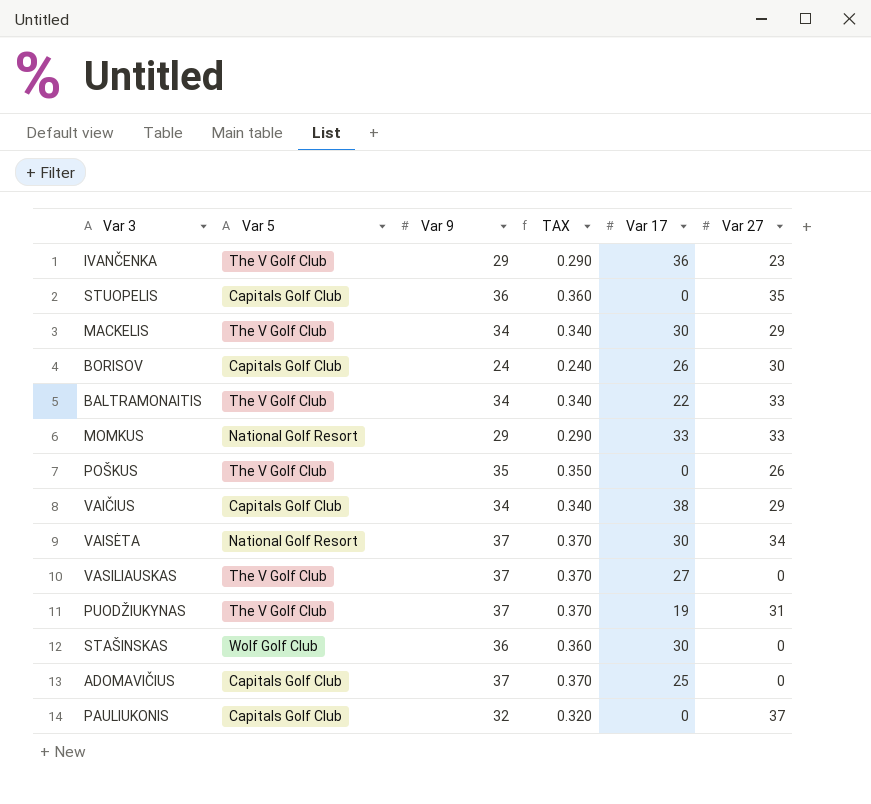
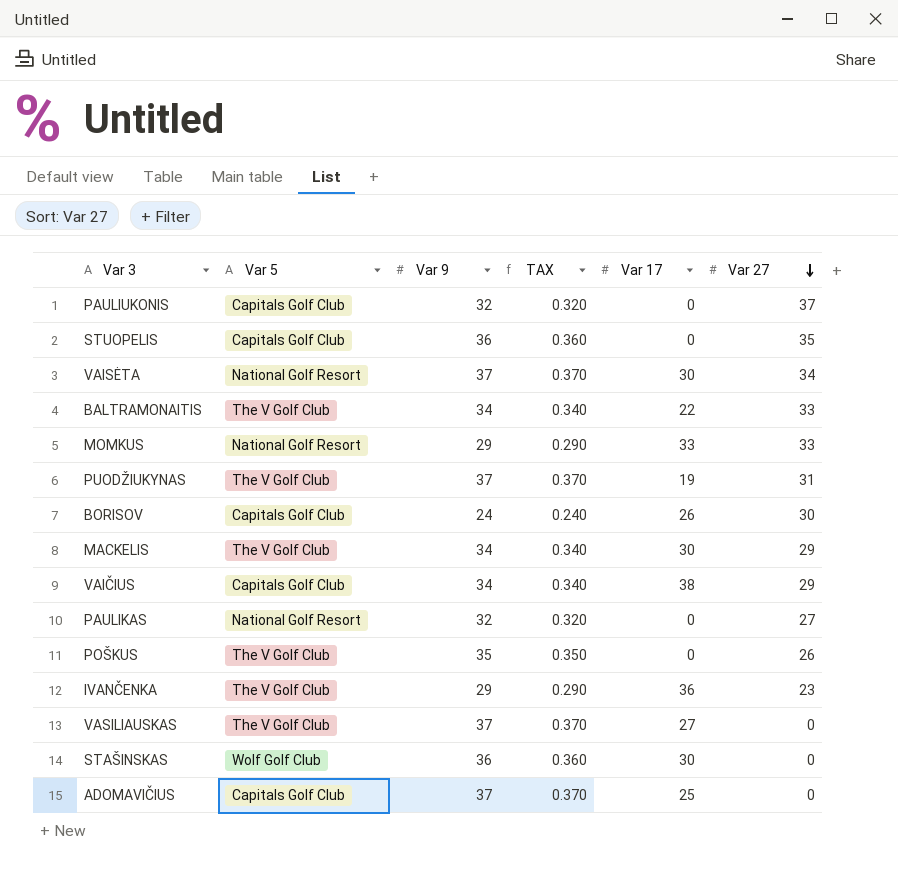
row order: none -> Var 27 descending
row PAULIKAS: none -> National Golf Resort | 32 | 0.320 | 0 | 27

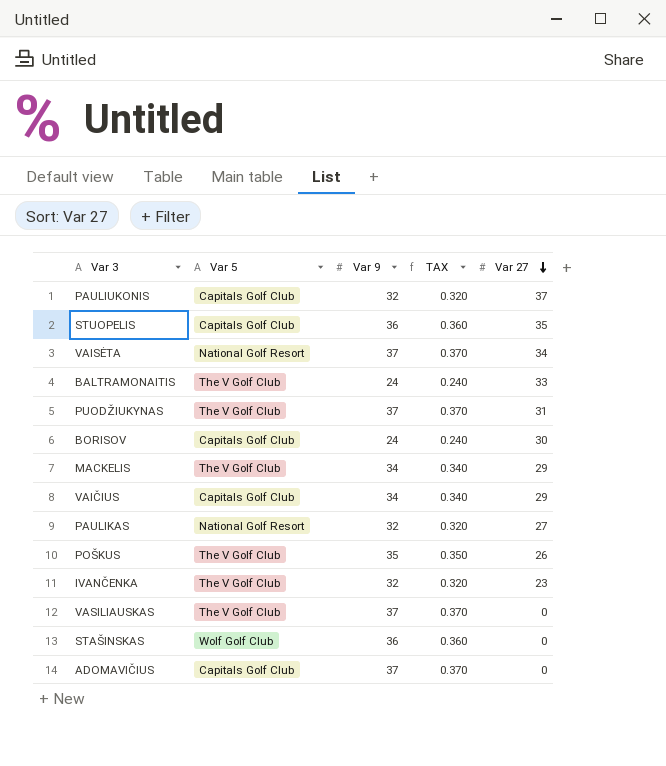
column Var 17 | position: 5 -> none
row MOMKUS: National Golf Resort | 29 | 0.290 | 33 | 33 -> none
BALTRAMONAITIS | Var 9: 34 -> 24
BALTRAMONAITIS | TAX: 0.340 -> 0.240
IVANČENKA | Var 9: 29 -> 32
IVANČENKA | TAX: 0.290 -> 0.320

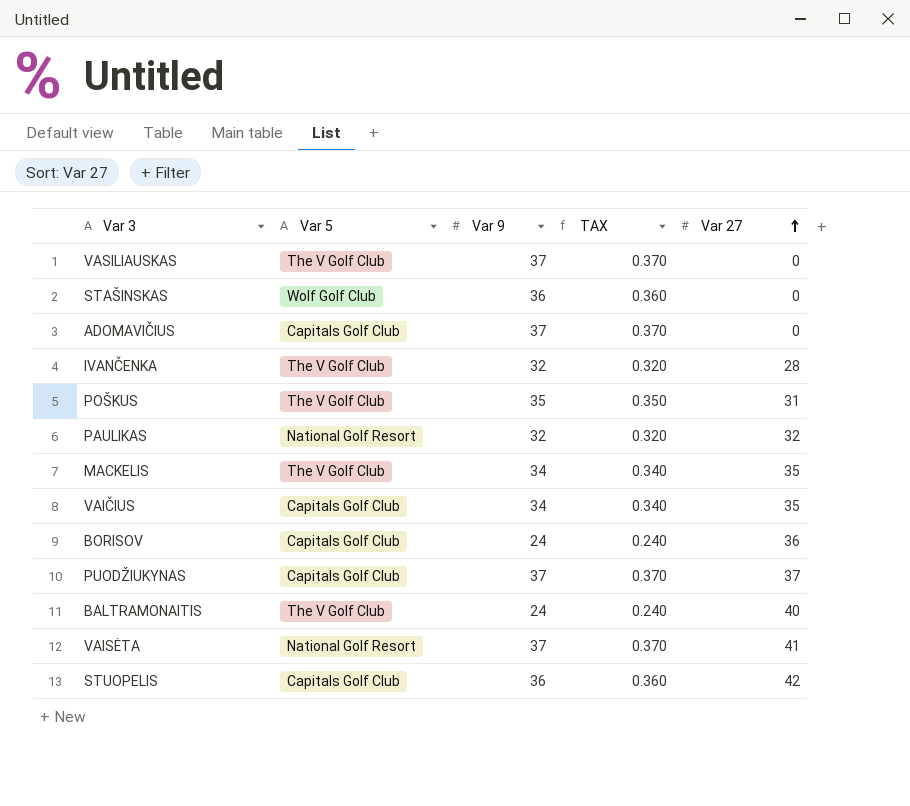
row order: Var 27 descending -> Var 27 ascending
row PAULIUKONIS: Capitals Golf Club | 32 | 0.320 | 37 -> none
IVANČENKA | Var 27: 23 -> 28
POŠKUS | Var 27: 26 -> 31
PAULIKAS | Var 27: 27 -> 32
MACKELIS | Var 27: 29 -> 35
VAIČIUS | Var 27: 29 -> 35
BORISOV | Var 27: 30 -> 36
PUODŽIUKYNAS | Var 5: The V Golf Club -> Capitals Golf Club
PUODŽIUKYNAS | Var 27: 31 -> 37
BALTRAMONAITIS | Var 27: 33 -> 40
VAISĖTA | Var 27: 34 -> 41
STUOPELIS | Var 27: 35 -> 42

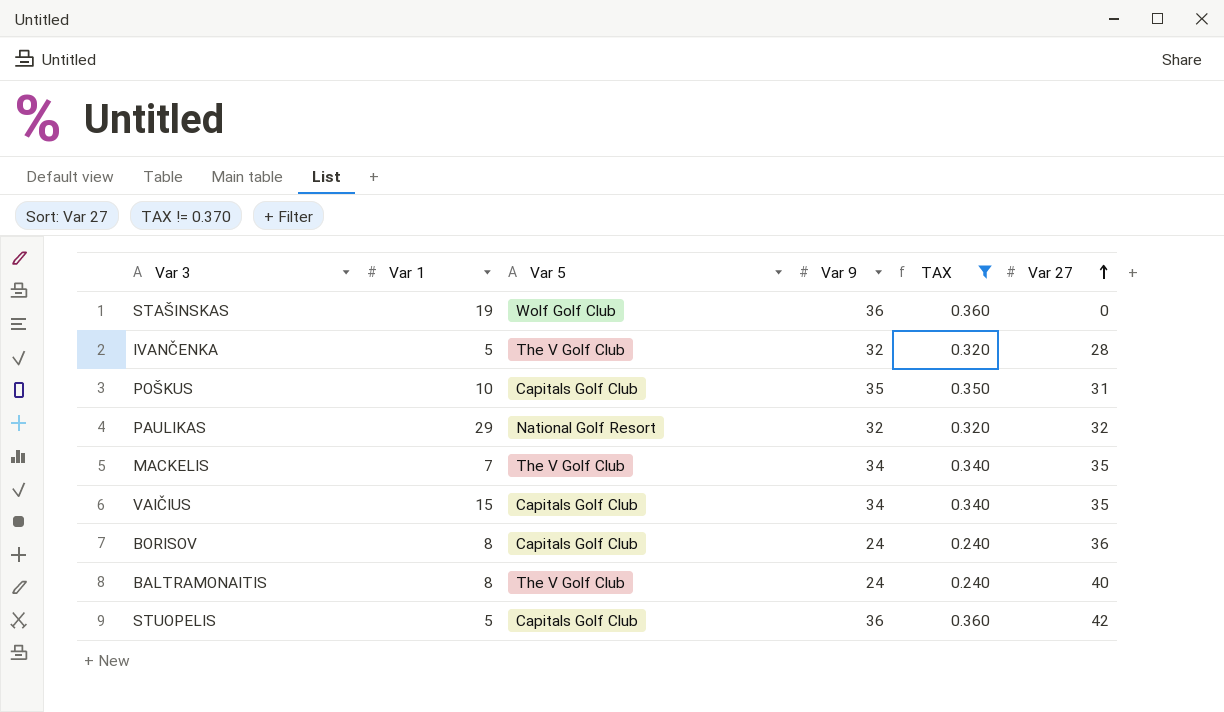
filter: none -> TAX != 0.370
column Var 1 | position: none -> 2
POŠKUS | Var 5: The V Golf Club -> Capitals Golf Club

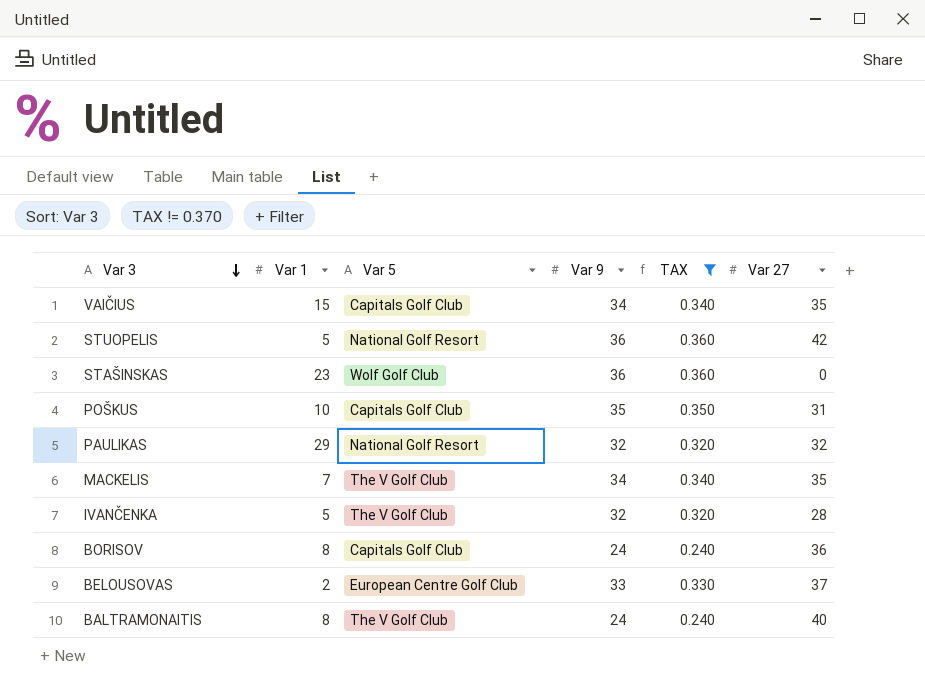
row order: Var 27 ascending -> Var 3 descending
STUOPELIS | Var 5: Capitals Golf Club -> National Golf Resort
STAŠINSKAS | Var 1: 19 -> 23
row BELOUSOVAS: none -> 2 | European Centre Golf Club | 33 | 0.330 | 37

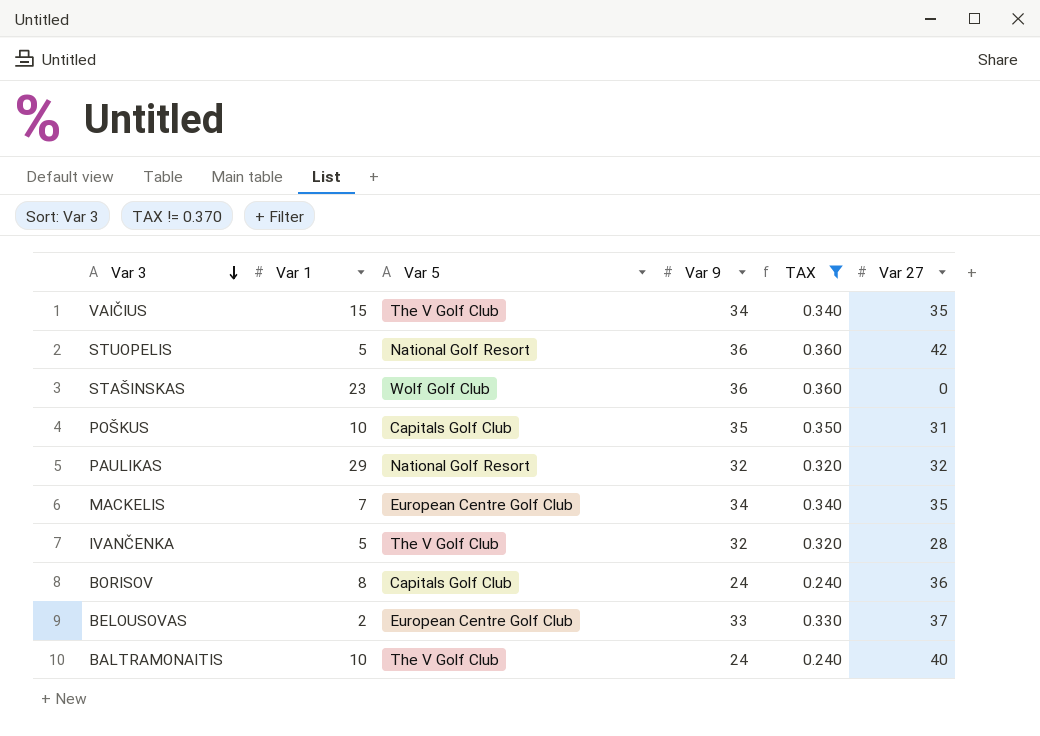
VAIČIUS | Var 5: Capitals Golf Club -> The V Golf Club
MACKELIS | Var 5: The V Golf Club -> European Centre Golf Club
BALTRAMONAITIS | Var 1: 8 -> 10

